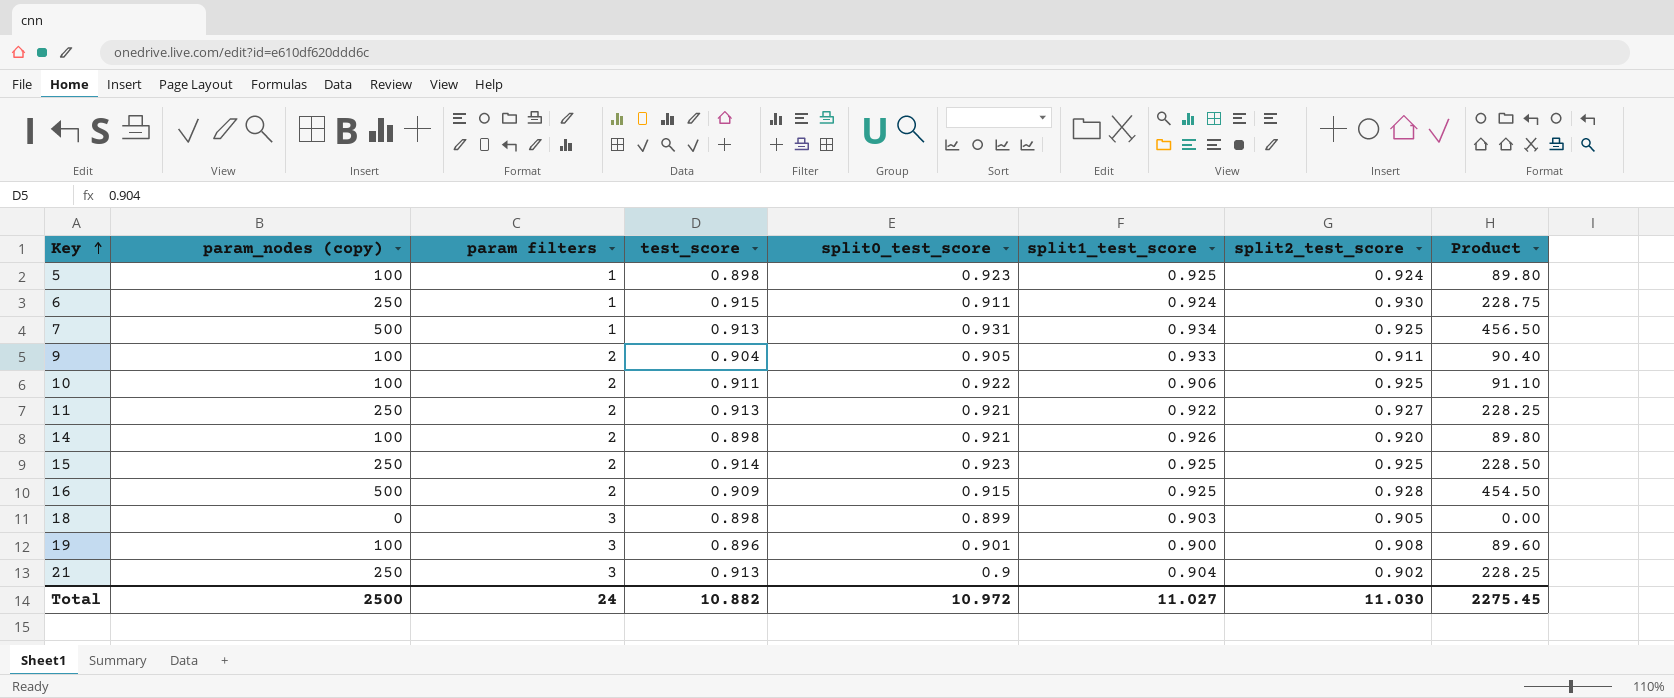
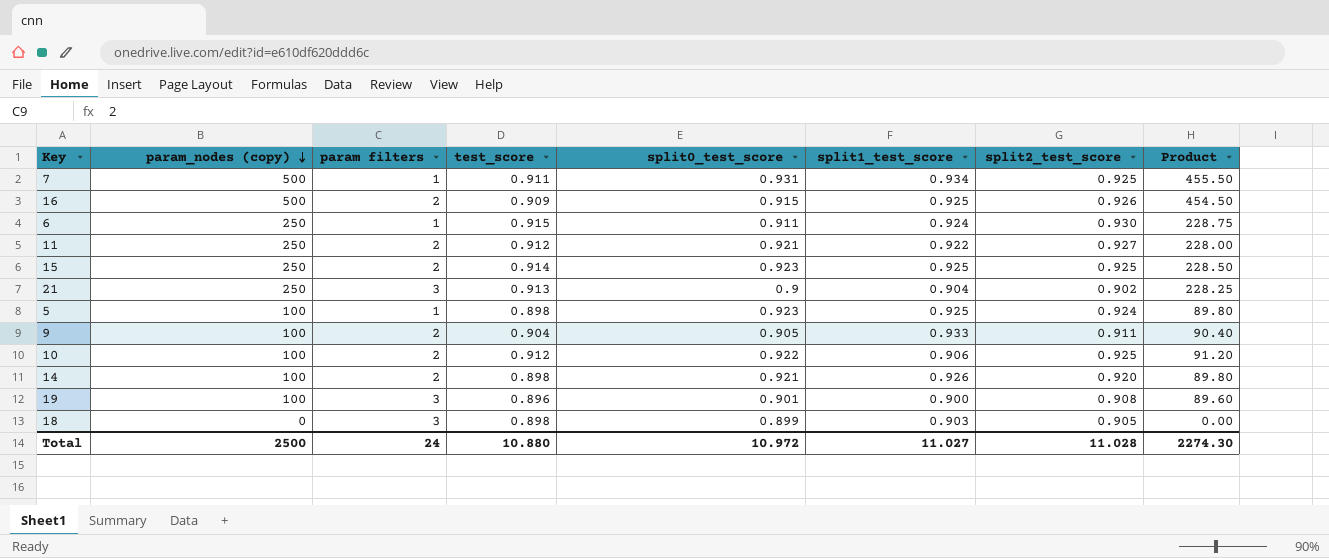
row order: Key ascending -> param_nodes (copy) descending
7 | test_score: 0.913 -> 0.911
7 | Product: 456.50 -> 455.50
16 | split2_test_score: 0.928 -> 0.926
11 | test_score: 0.913 -> 0.912
11 | Product: 228.25 -> 228.00
10 | test_score: 0.911 -> 0.912
10 | Product: 91.10 -> 91.20
Total | test_score: 10.882 -> 10.880
Total | split2_test_score: 11.030 -> 11.028
Total | Product: 2275.45 -> 2274.30

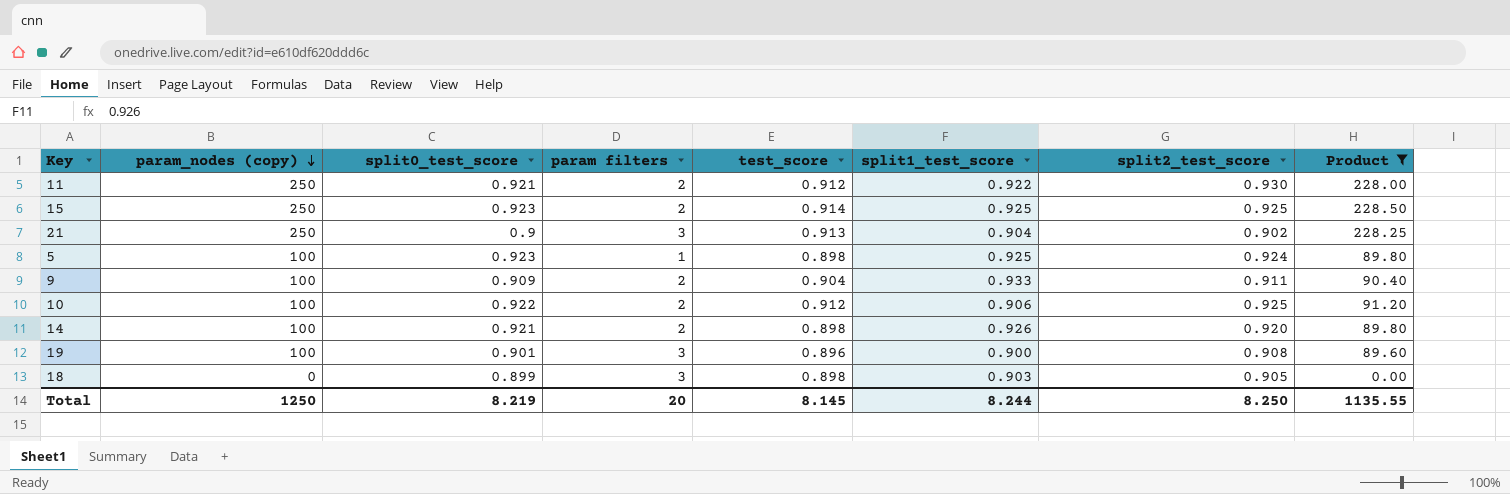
filter: none -> Product <= 228.50
column split0_test_score | position: 5 -> 3
11 | split2_test_score: 0.927 -> 0.930
9 | split0_test_score: 0.905 -> 0.909
Total | param_nodes (copy): 2500 -> 1250
Total | split0_test_score: 10.972 -> 8.219
Total | param filters: 24 -> 20
Total | test_score: 10.880 -> 8.145
Total | split1_test_score: 11.027 -> 8.244
Total | split2_test_score: 11.028 -> 8.250
Total | Product: 2274.30 -> 1135.55

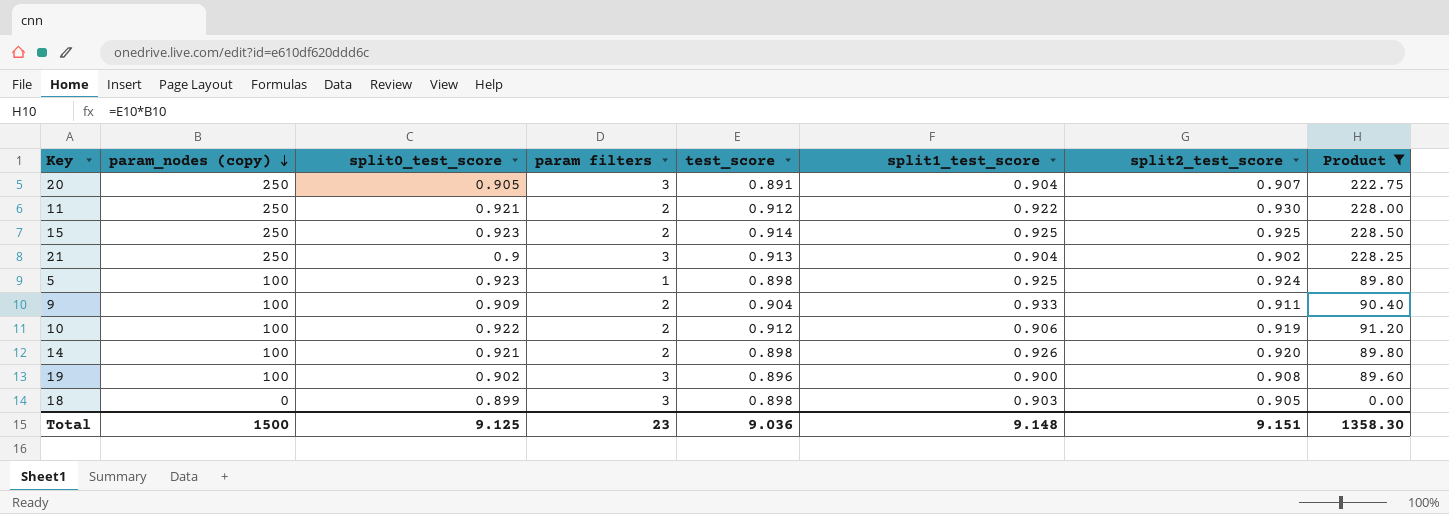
row 20: none -> 250 | 0.905 | 3 | 0.891 | 0.904 | 0.907 | 222.75
10 | split2_test_score: 0.925 -> 0.919
19 | split0_test_score: 0.901 -> 0.902
Total | param_nodes (copy): 1250 -> 1500
Total | split0_test_score: 8.219 -> 9.125
Total | param filters: 20 -> 23
Total | test_score: 8.145 -> 9.036
Total | split1_test_score: 8.244 -> 9.148
Total | split2_test_score: 8.250 -> 9.151
Total | Product: 1135.55 -> 1358.30

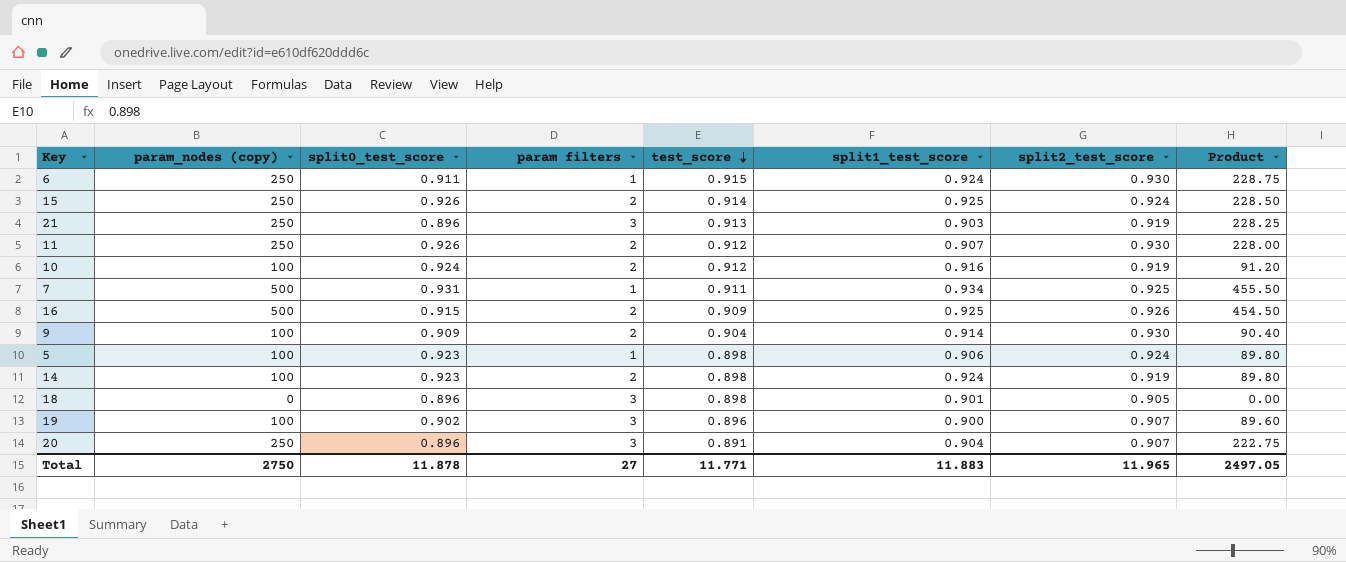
filter: Product <= 228.50 -> none
row order: param_nodes (copy) descending -> test_score descending
15 | split0_test_score: 0.923 -> 0.926
15 | split2_test_score: 0.925 -> 0.924
21 | split0_test_score: 0.9 -> 0.896
21 | split1_test_score: 0.904 -> 0.903
21 | split2_test_score: 0.902 -> 0.919
11 | split0_test_score: 0.921 -> 0.926
11 | split1_test_score: 0.922 -> 0.907
10 | split0_test_score: 0.922 -> 0.924
10 | split1_test_score: 0.906 -> 0.916
9 | split1_test_score: 0.933 -> 0.914
9 | split2_test_score: 0.911 -> 0.930
5 | split1_test_score: 0.925 -> 0.906
14 | split0_test_score: 0.921 -> 0.923
14 | split1_test_score: 0.926 -> 0.924
14 | split2_test_score: 0.920 -> 0.919
18 | split0_test_score: 0.899 -> 0.896
18 | split1_test_score: 0.903 -> 0.901
19 | split2_test_score: 0.908 -> 0.907
20 | split0_test_score: 0.905 -> 0.896
Total | param_nodes (copy): 1500 -> 2750
Total | split0_test_score: 9.125 -> 11.878
Total | param filters: 23 -> 27
Total | test_score: 9.036 -> 11.771
Total | split1_test_score: 9.148 -> 11.883
Total | split2_test_score: 9.151 -> 11.965
Total | Product: 1358.30 -> 2497.05

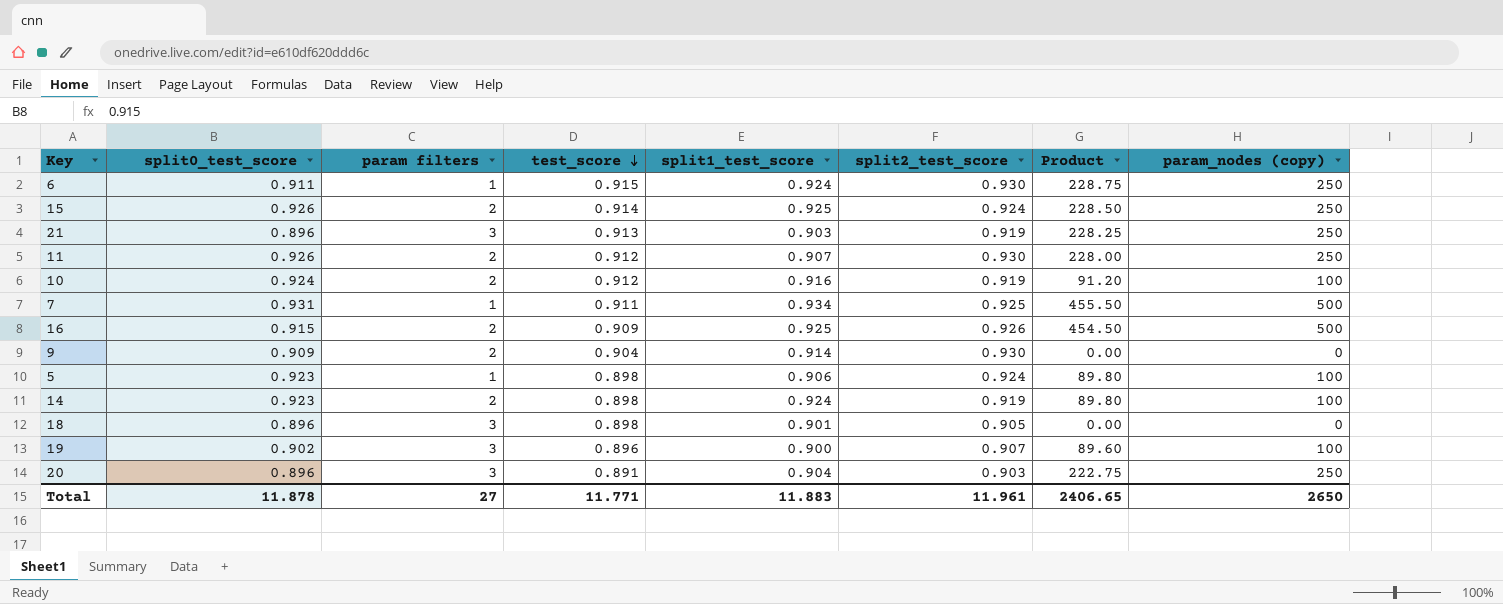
column param_nodes (copy) | position: 2 -> 8
9 | Product: 90.40 -> 0.00
9 | param_nodes (copy): 100 -> 0
20 | split2_test_score: 0.907 -> 0.903
Total | split2_test_score: 11.965 -> 11.961
Total | Product: 2497.05 -> 2406.65
Total | param_nodes (copy): 2750 -> 2650

